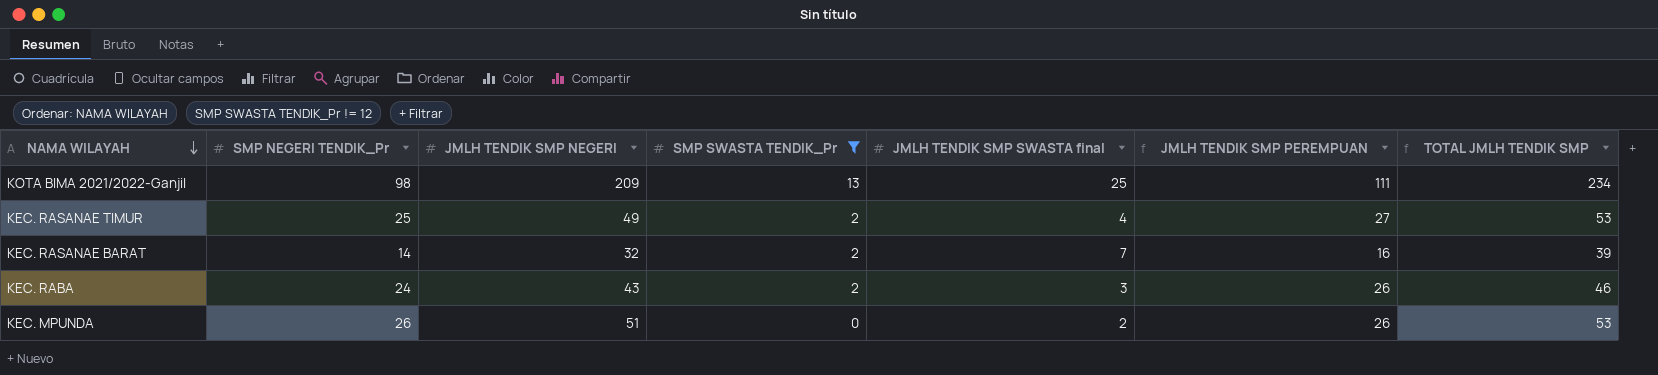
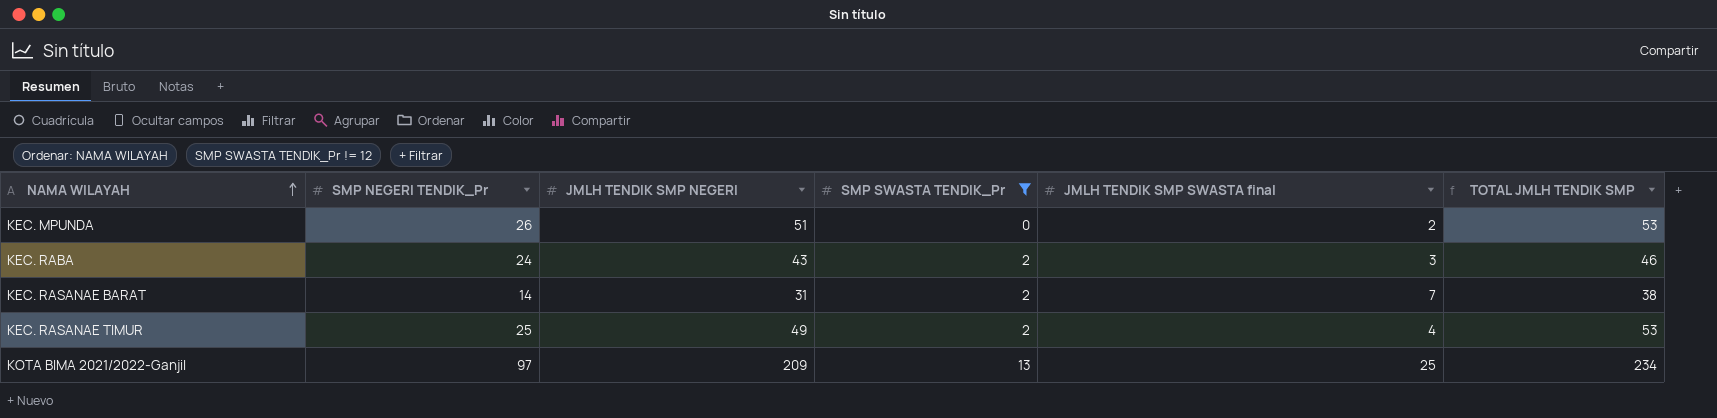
row order: NAMA WILAYAH descending -> NAMA WILAYAH ascending
column JMLH TENDIK SMP PEREMPUAN | formula: [SMP NEGERI TENDIK_Pr] + [SMP SWASTA TENDIK_Pr] -> none
KEC. RASANAE BARAT | JMLH TENDIK SMP NEGERI: 32 -> 31
KEC. RASANAE BARAT | TOTAL JMLH TENDIK SMP: 39 -> 38
KOTA BIMA 2021/2022-Ganjil | SMP NEGERI TENDIK_Pr: 98 -> 97

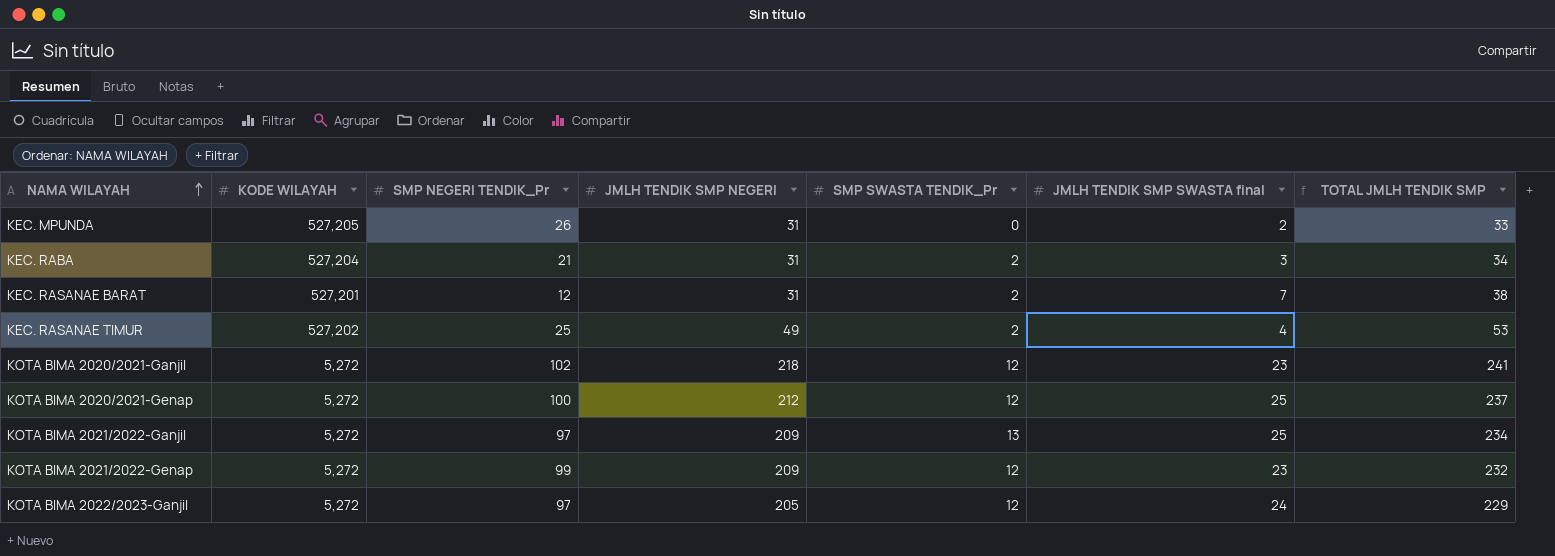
filter: SMP SWASTA TENDIK_Pr != 12 -> none
column KODE WILAYAH | position: none -> 2
KEC. MPUNDA | JMLH TENDIK SMP NEGERI: 51 -> 31
KEC. MPUNDA | TOTAL JMLH TENDIK SMP: 53 -> 33
KEC. RABA | SMP NEGERI TENDIK_Pr: 24 -> 21
KEC. RABA | JMLH TENDIK SMP NEGERI: 43 -> 31
KEC. RABA | TOTAL JMLH TENDIK SMP: 46 -> 34
KEC. RASANAE BARAT | SMP NEGERI TENDIK_Pr: 14 -> 12

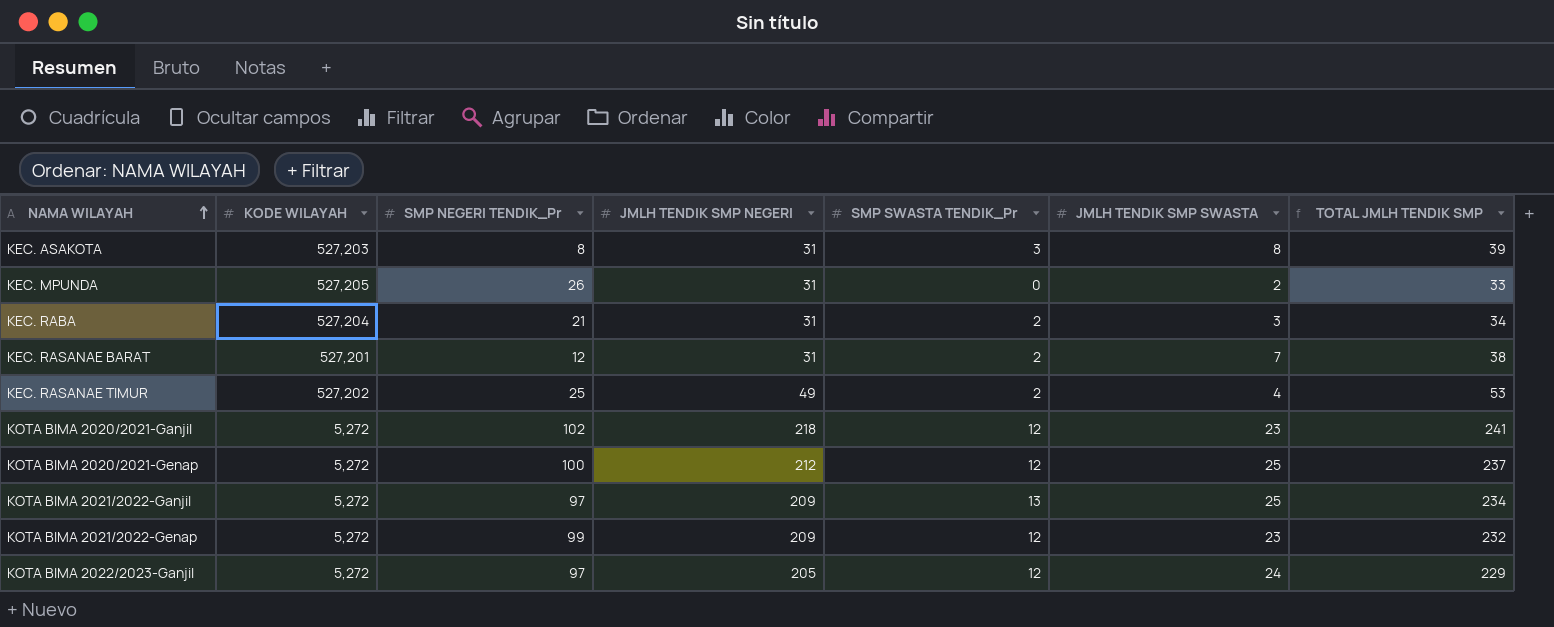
column name: JMLH TENDIK SMP SWASTA final -> JMLH TENDIK SMP SWASTA
row KEC. ASAKOTA: none -> 527,203 | 8 | 31 | 3 | 8 | 39

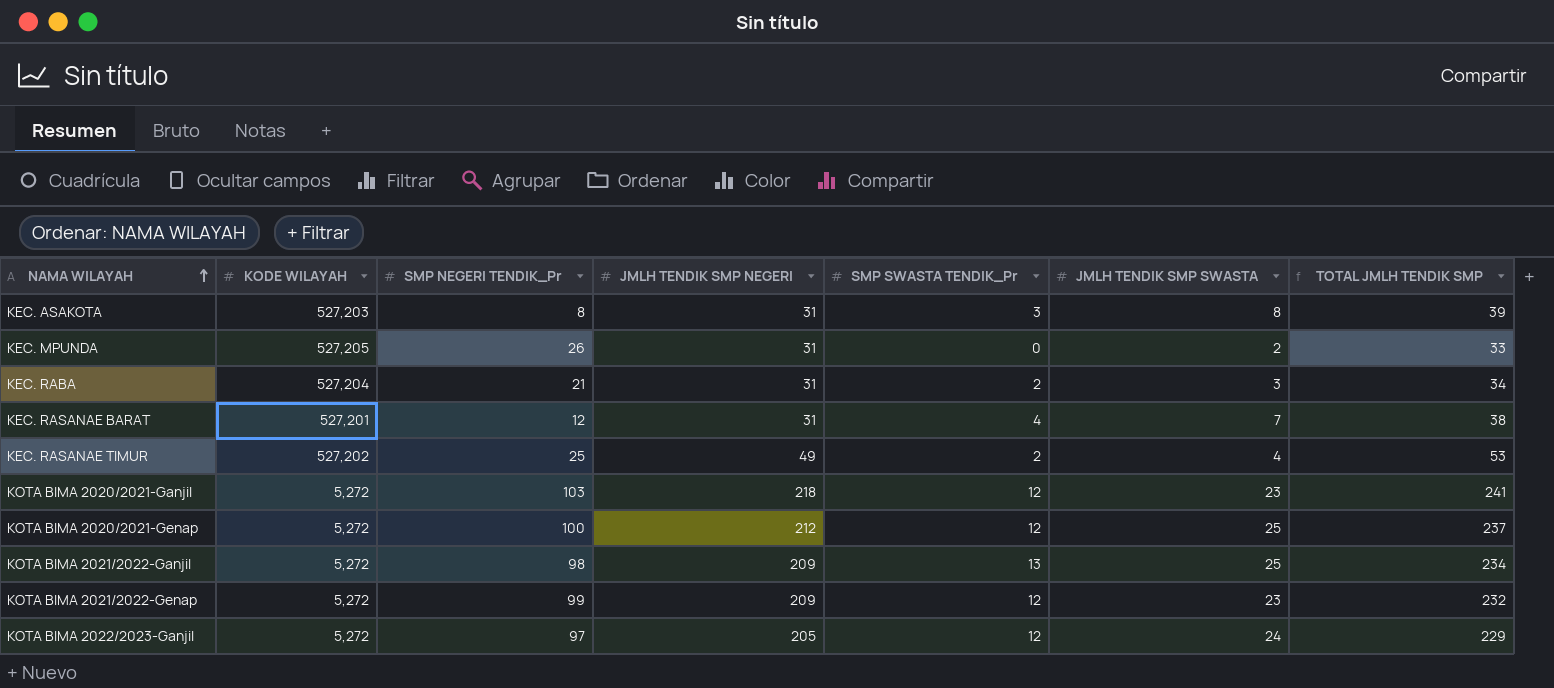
KEC. RASANAE BARAT | SMP SWASTA TENDIK_Pr: 2 -> 4
KOTA BIMA 2020/2021-Ganjil | SMP NEGERI TENDIK_Pr: 102 -> 103
KOTA BIMA 2021/2022-Ganjil | SMP NEGERI TENDIK_Pr: 97 -> 98

